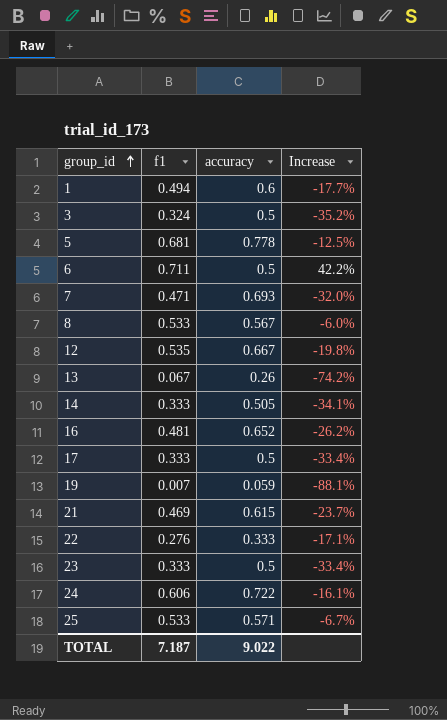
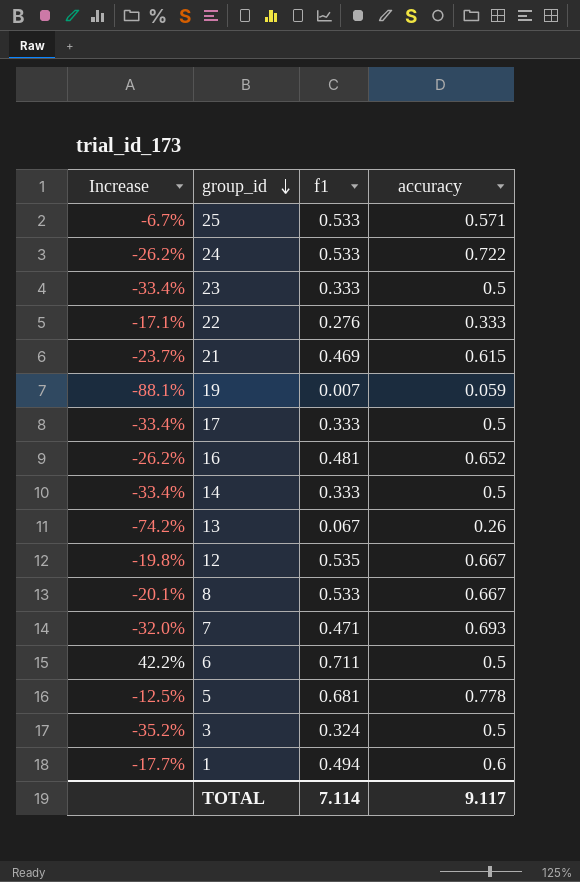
row order: group_id ascending -> group_id descending
column Increase | position: 4 -> 1
24 | Increase: -16.1% -> -26.2%
24 | f1: 0.606 -> 0.533
14 | Increase: -34.1% -> -33.4%
14 | accuracy: 0.505 -> 0.5
8 | Increase: -6.0% -> -20.1%
8 | accuracy: 0.567 -> 0.667
TOTAL | f1: 7.187 -> 7.114
TOTAL | accuracy: 9.022 -> 9.117

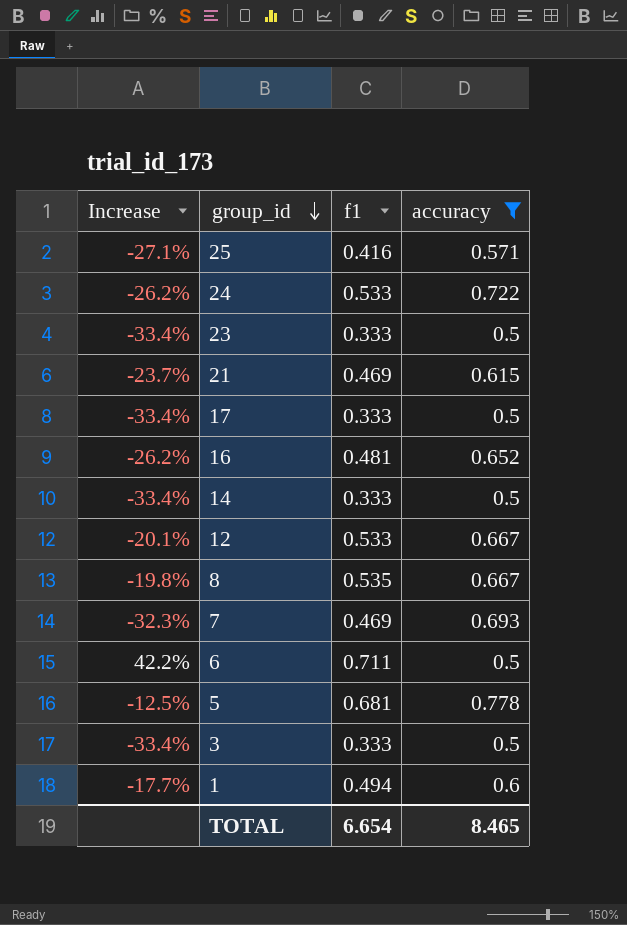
filter: none -> accuracy >= 0.5
25 | Increase: -6.7% -> -27.1%
25 | f1: 0.533 -> 0.416
12 | Increase: -19.8% -> -20.1%
12 | f1: 0.535 -> 0.533
8 | Increase: -20.1% -> -19.8%
8 | f1: 0.533 -> 0.535
7 | Increase: -32.0% -> -32.3%
7 | f1: 0.471 -> 0.469
3 | Increase: -35.2% -> -33.4%
3 | f1: 0.324 -> 0.333
TOTAL | f1: 7.114 -> 6.654
TOTAL | accuracy: 9.117 -> 8.465

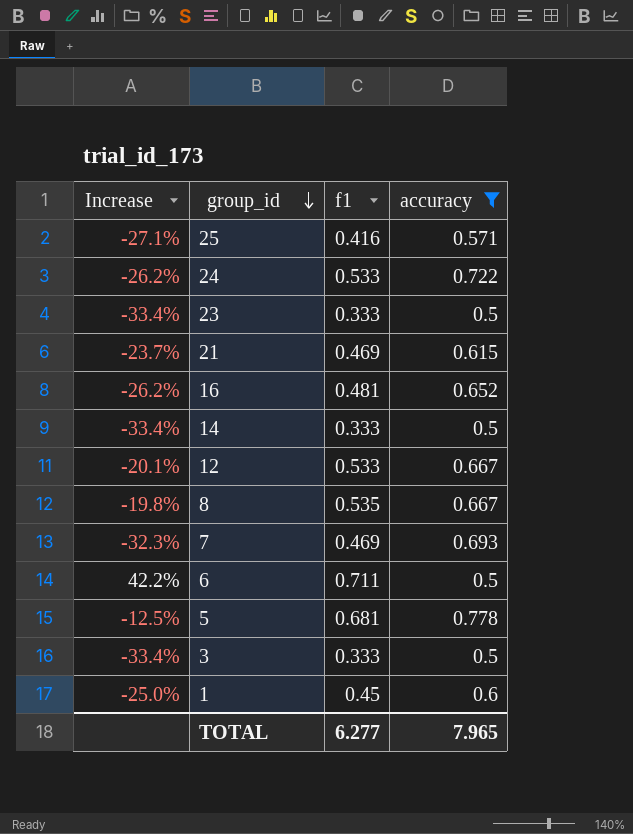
row 17: -33.4% | 0.333 | 0.5 -> none
1 | Increase: -17.7% -> -25.0%
1 | f1: 0.494 -> 0.45
TOTAL | f1: 6.654 -> 6.277
TOTAL | accuracy: 8.465 -> 7.965

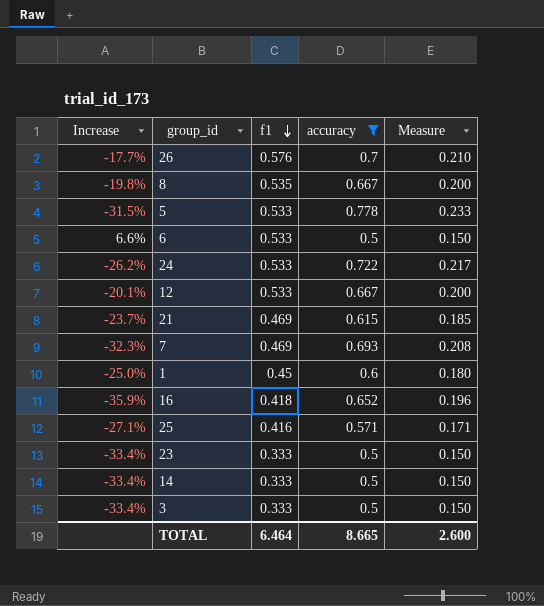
row order: group_id descending -> f1 descending
column Measure | formula: none -> [accuracy] * 0.3
row 26: none -> -17.7% | 0.576 | 0.7 | 0.210
5 | Increase: -12.5% -> -31.5%
5 | f1: 0.681 -> 0.533
6 | Increase: 42.2% -> 6.6%
6 | f1: 0.711 -> 0.533
16 | Increase: -26.2% -> -35.9%
16 | f1: 0.481 -> 0.418
TOTAL | f1: 6.277 -> 6.464
TOTAL | accuracy: 7.965 -> 8.665

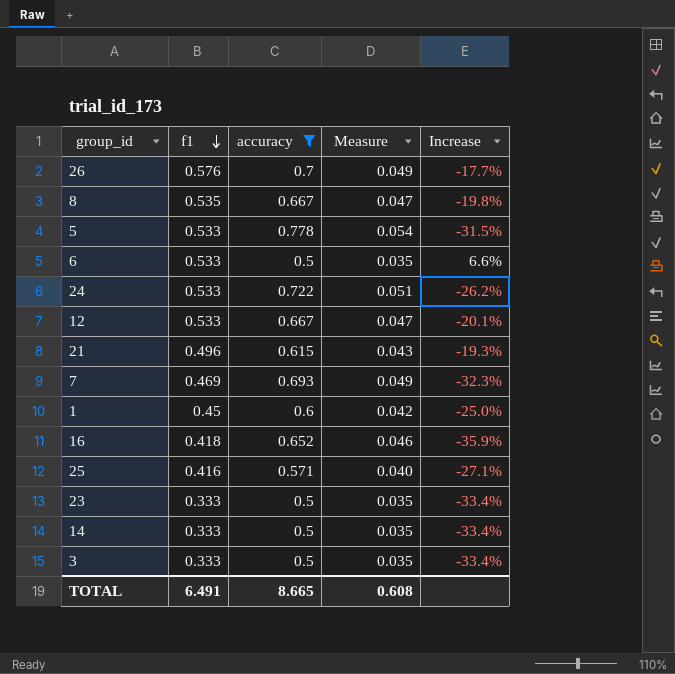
column Measure | formula: [accuracy] * 0.3 -> [accuracy] * 0.07
column Increase | position: 1 -> 5
21 | f1: 0.469 -> 0.496
21 | Increase: -23.7% -> -19.3%
TOTAL | f1: 6.464 -> 6.491
TOTAL | Measure: 2.600 -> 0.608

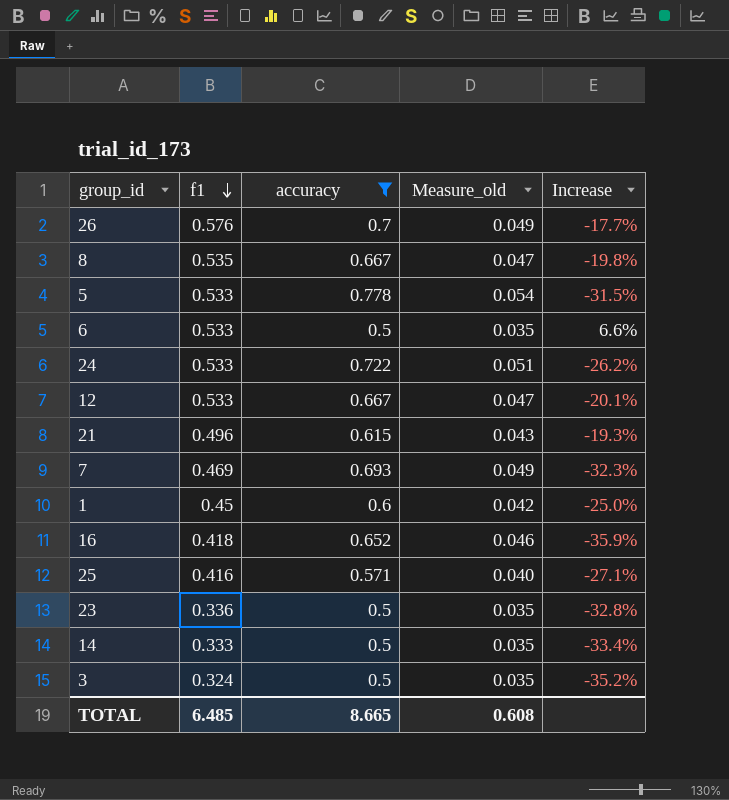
column name: Measure -> Measure_old
23 | f1: 0.333 -> 0.336
23 | Increase: -33.4% -> -32.8%
3 | f1: 0.333 -> 0.324
3 | Increase: -33.4% -> -35.2%
TOTAL | f1: 6.491 -> 6.485

